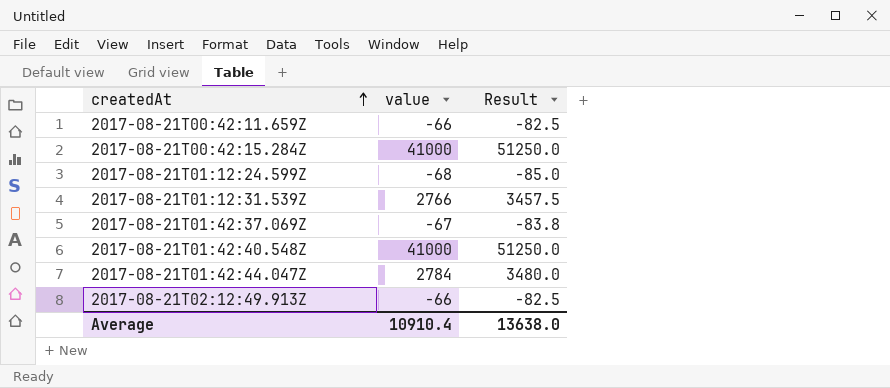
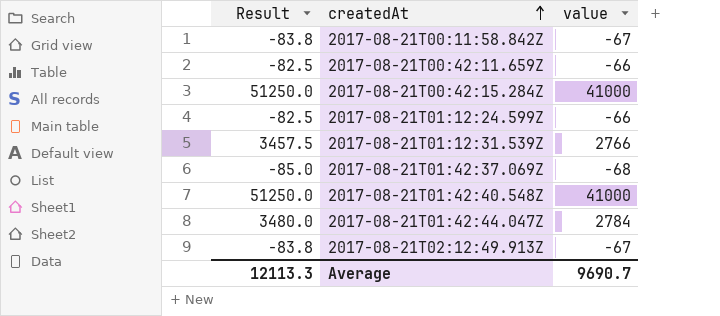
column Result | position: 3 -> 1
row 2017-08-21T00:11:58.842Z: none -> -83.8 | -67
2017-08-21T01:12:24.599Z | Result: -85.0 -> -82.5
2017-08-21T01:12:24.599Z | value: -68 -> -66
2017-08-21T01:42:37.069Z | Result: -83.8 -> -85.0
2017-08-21T01:42:37.069Z | value: -67 -> -68
2017-08-21T02:12:49.913Z | Result: -82.5 -> -83.8
2017-08-21T02:12:49.913Z | value: -66 -> -67
Average | Result: 13638.0 -> 12113.3
Average | value: 10910.4 -> 9690.7

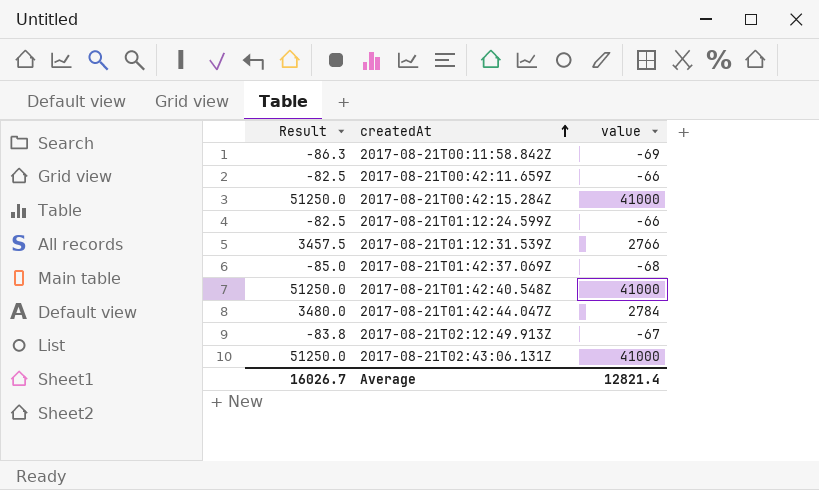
2017-08-21T00:11:58.842Z | Result: -83.8 -> -86.3
2017-08-21T00:11:58.842Z | value: -67 -> -69
row 2017-08-21T02:43:06.131Z: none -> 51250.0 | 41000
Average | Result: 12113.3 -> 16026.7
Average | value: 9690.7 -> 12821.4

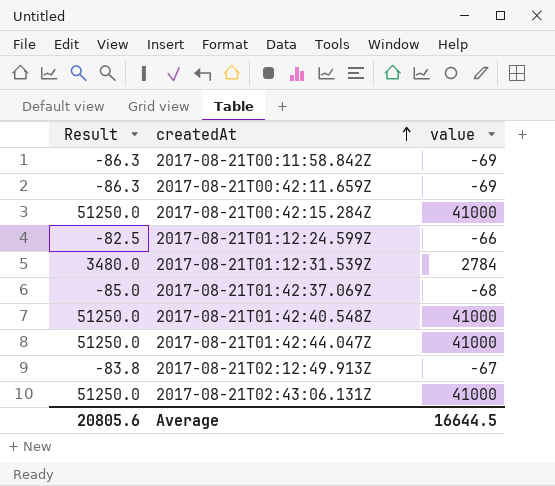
2017-08-21T00:42:11.659Z | Result: -82.5 -> -86.3
2017-08-21T00:42:11.659Z | value: -66 -> -69
2017-08-21T01:12:31.539Z | Result: 3457.5 -> 3480.0
2017-08-21T01:12:31.539Z | value: 2766 -> 2784
2017-08-21T01:42:44.047Z | Result: 3480.0 -> 51250.0
2017-08-21T01:42:44.047Z | value: 2784 -> 41000
Average | Result: 16026.7 -> 20805.6
Average | value: 12821.4 -> 16644.5

